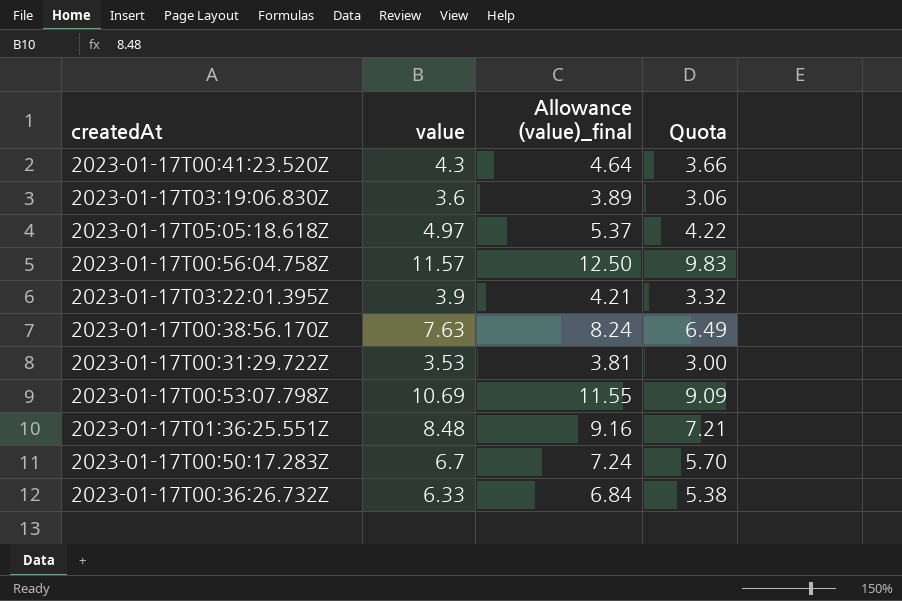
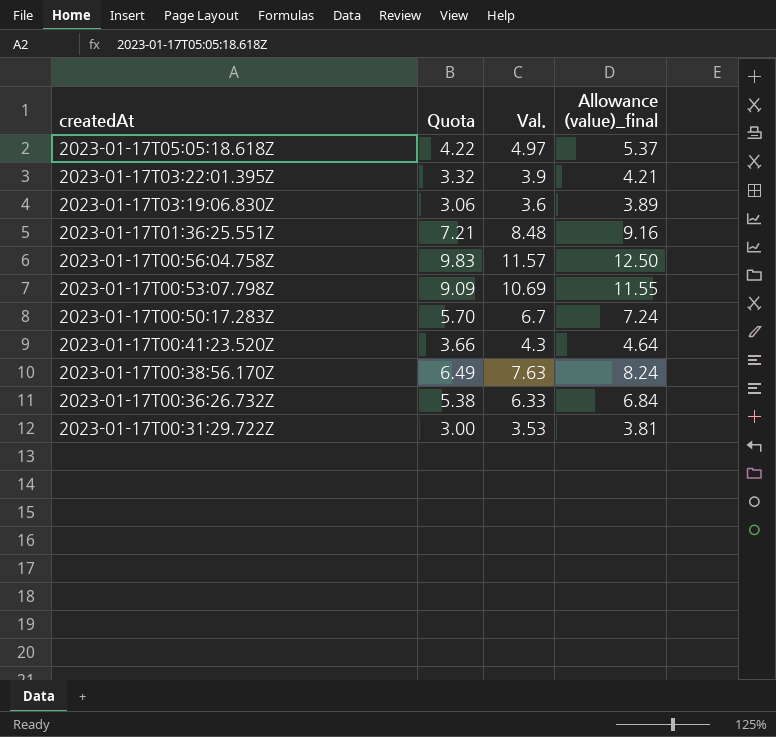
row order: none -> createdAt descending
column Quota | position: 4 -> 2
column name: value -> Val.

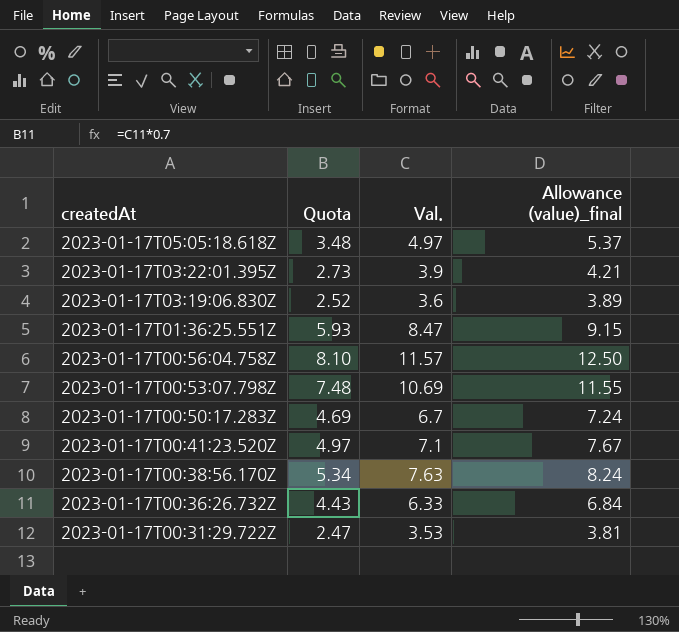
column Quota | formula: [Val.] * 0.85 -> [Val.] * 0.7
2023-01-17T01:36:25.551Z | Val.: 8.48 -> 8.47
2023-01-17T01:36:25.551Z | Allowance (value)_final: 9.16 -> 9.15
2023-01-17T00:41:23.520Z | Val.: 4.3 -> 7.1
2023-01-17T00:41:23.520Z | Allowance (value)_final: 4.64 -> 7.67

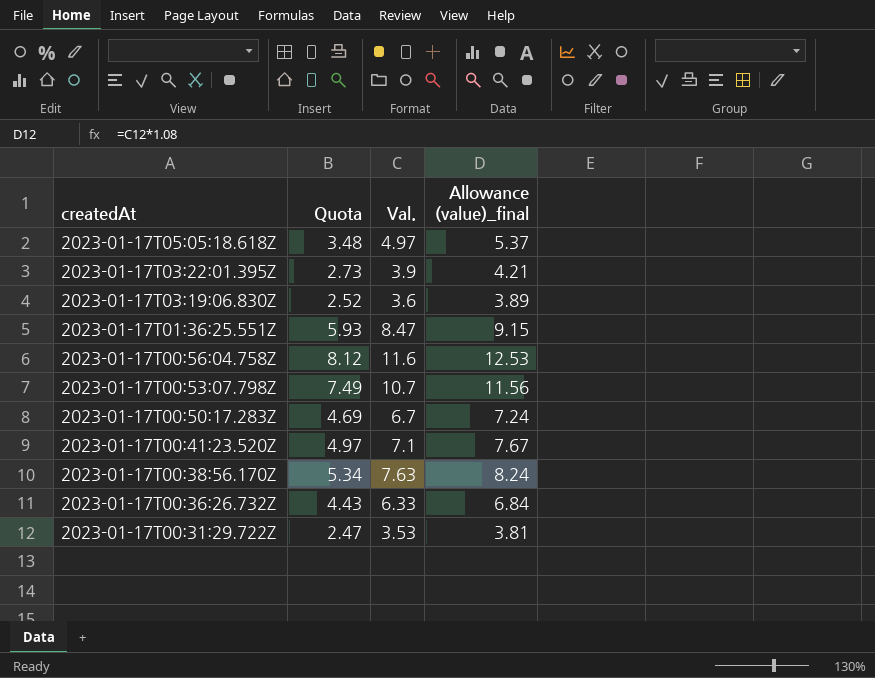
2023-01-17T00:56:04.758Z | Quota: 8.10 -> 8.12
2023-01-17T00:56:04.758Z | Val.: 11.57 -> 11.6
2023-01-17T00:56:04.758Z | Allowance (value)_final: 12.50 -> 12.53
2023-01-17T00:53:07.798Z | Quota: 7.48 -> 7.49
2023-01-17T00:53:07.798Z | Val.: 10.69 -> 10.7
2023-01-17T00:53:07.798Z | Allowance (value)_final: 11.55 -> 11.56

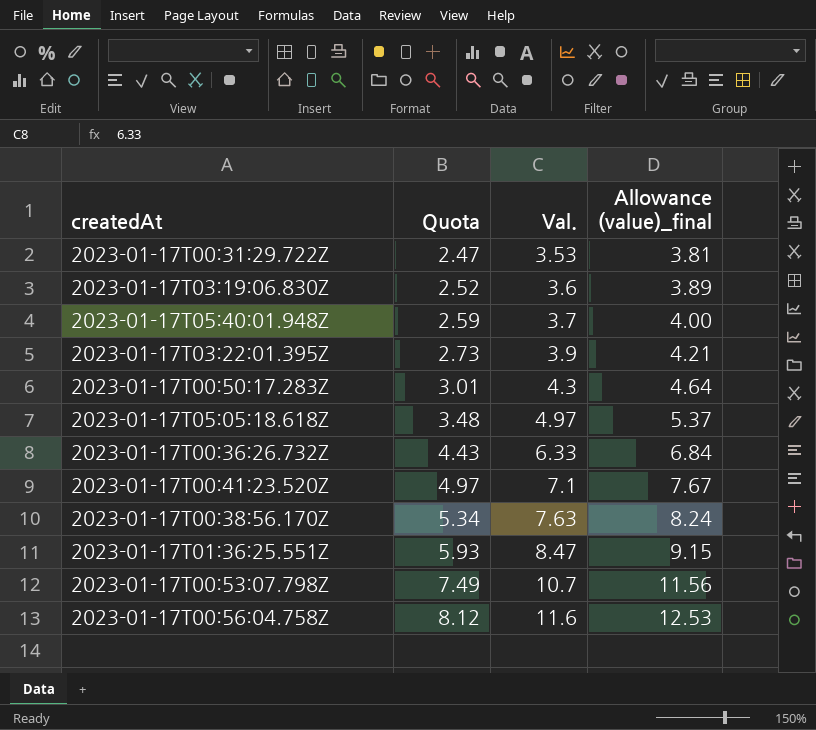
row order: createdAt descending -> Quota ascending
row 2023-01-17T05:40:01.948Z: none -> 2.59 | 3.7 | 4.00
2023-01-17T00:50:17.283Z | Quota: 4.69 -> 3.01
2023-01-17T00:50:17.283Z | Val.: 6.7 -> 4.3
2023-01-17T00:50:17.283Z | Allowance (value)_final: 7.24 -> 4.64

